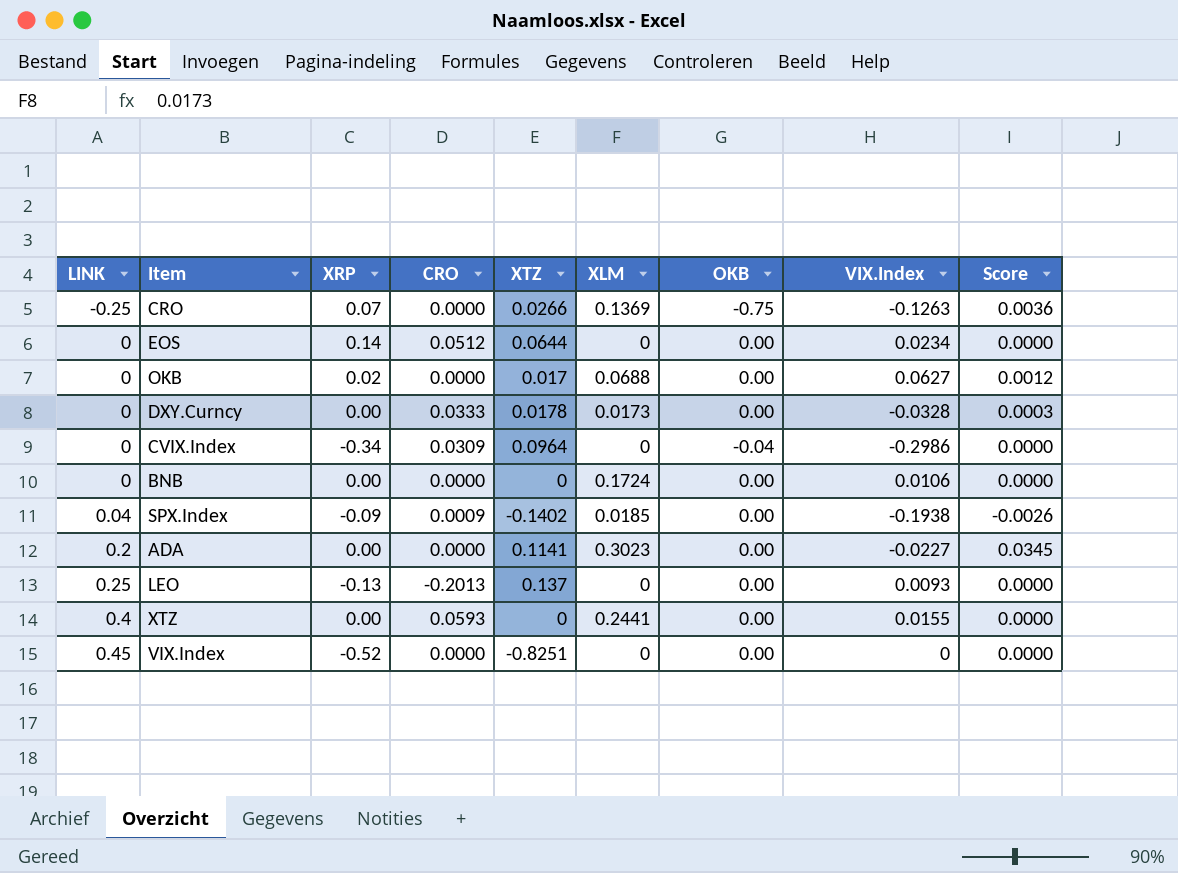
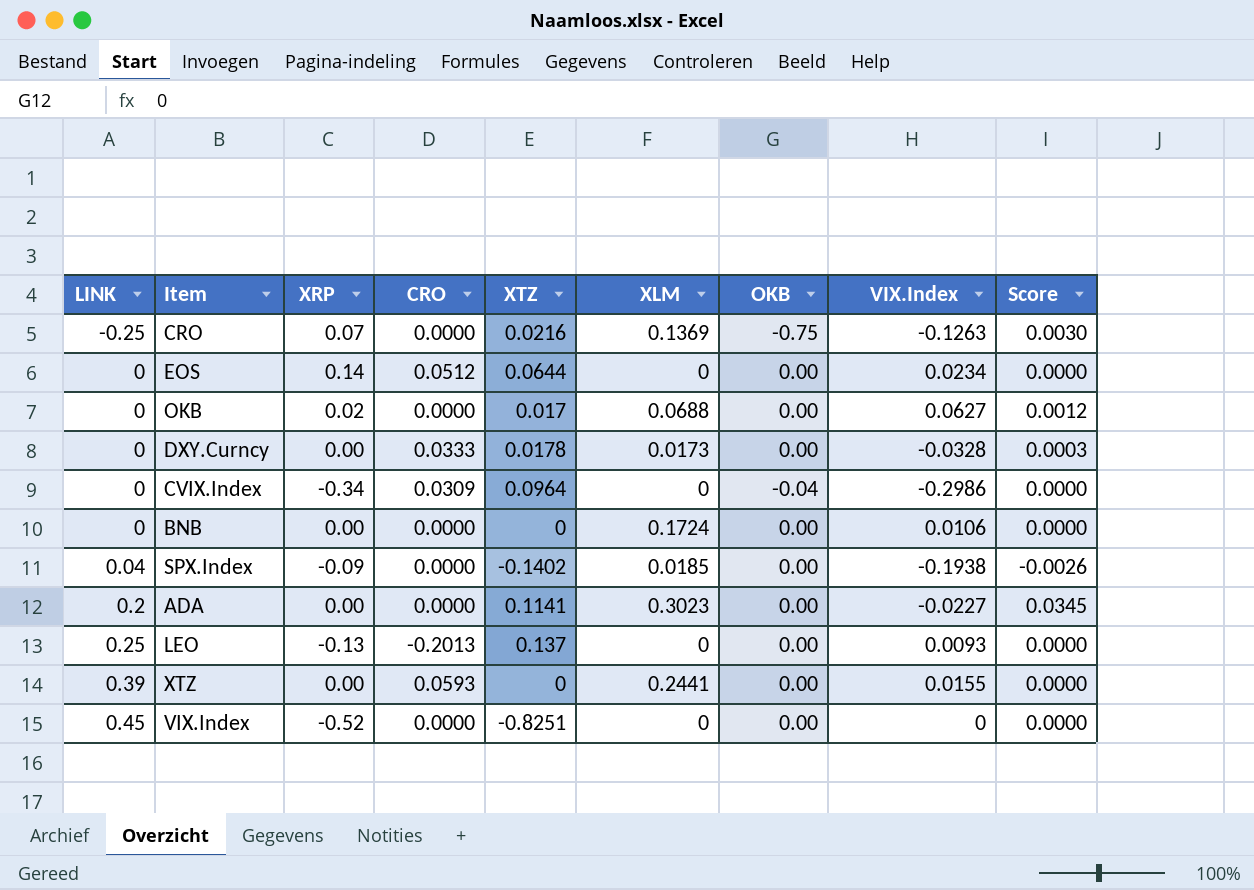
CRO | XTZ: 0.0266 -> 0.0216
CRO | Score: 0.0036 -> 0.0030
SPX.Index | CRO: 0.0009 -> 0.0000
XTZ | LINK: 0.4 -> 0.39

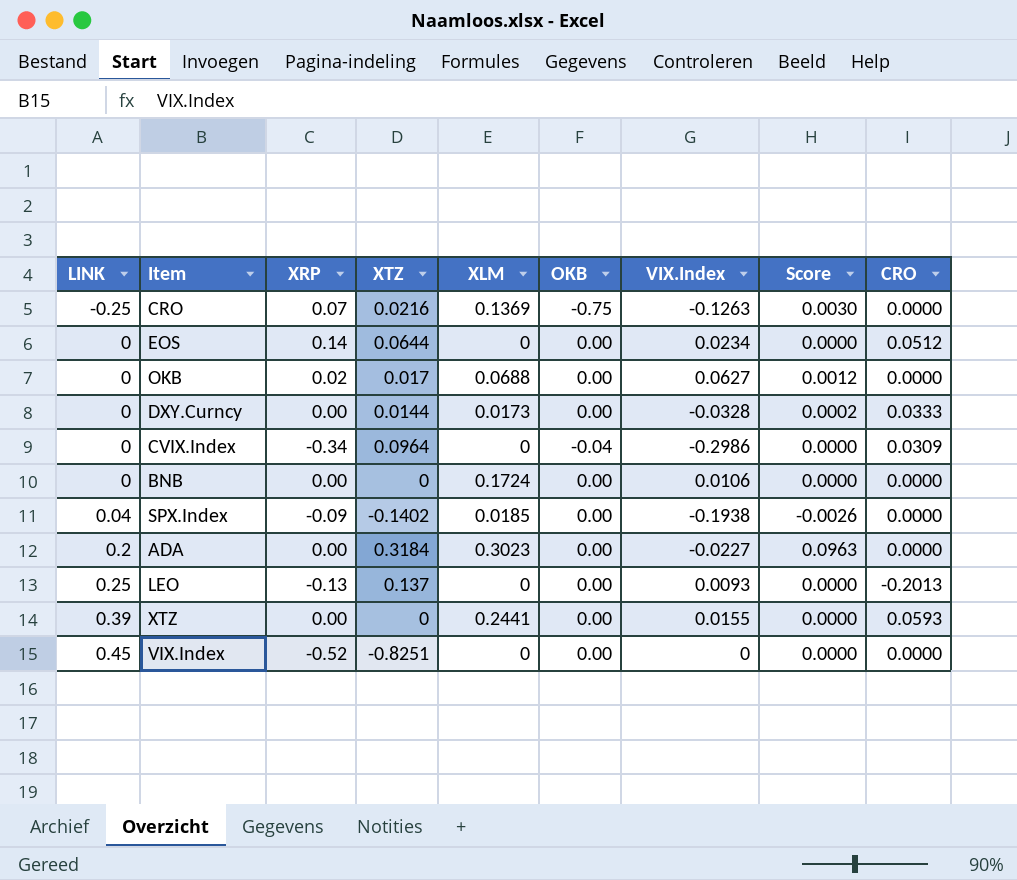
column CRO | position: 4 -> 9
DXY.Curncy | XTZ: 0.0178 -> 0.0144
DXY.Curncy | Score: 0.0003 -> 0.0002
ADA | XTZ: 0.1141 -> 0.3184
ADA | Score: 0.0345 -> 0.0963

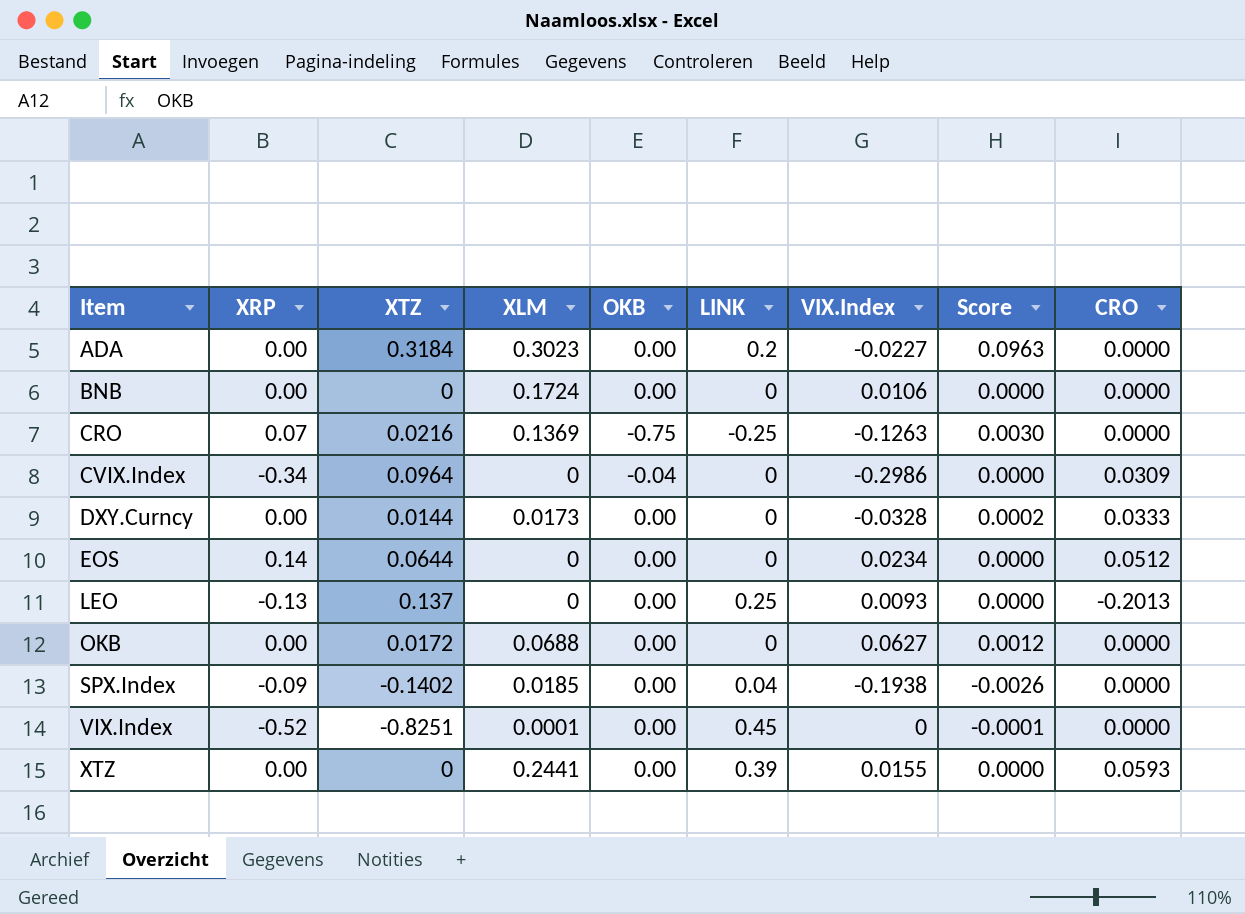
row order: LINK ascending -> Item ascending
column LINK | position: 1 -> 6
OKB | XRP: 0.02 -> 0.00
OKB | XTZ: 0.017 -> 0.0172
VIX.Index | XLM: 0 -> 0.0001
VIX.Index | Score: 0.0000 -> -0.0001

